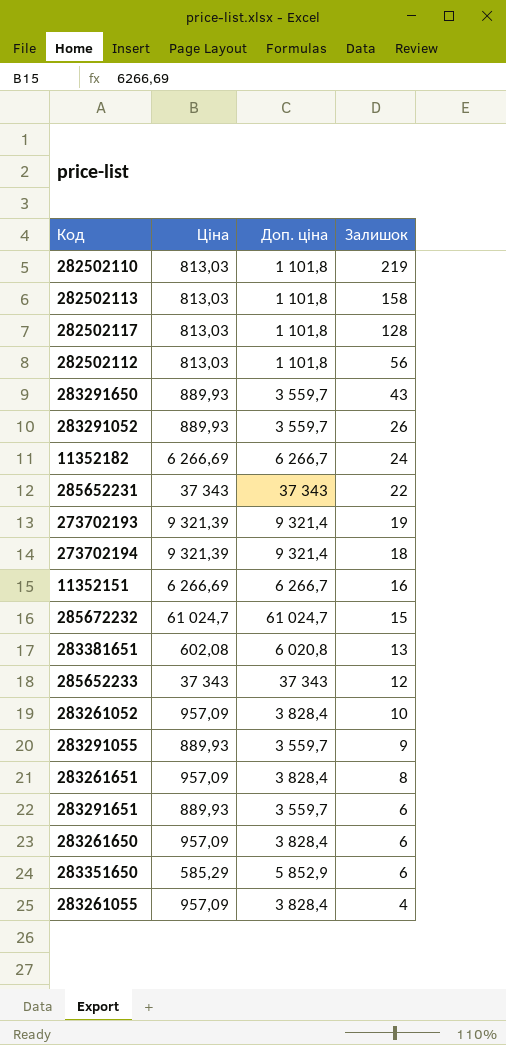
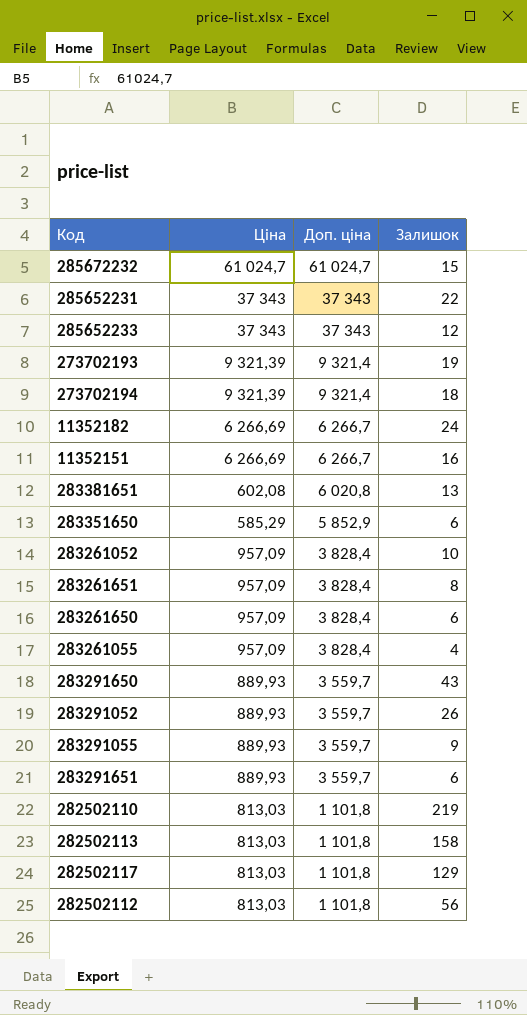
row order: Залишок descending -> Доп. ціна descending
282502117 | Залишок: 128 -> 129

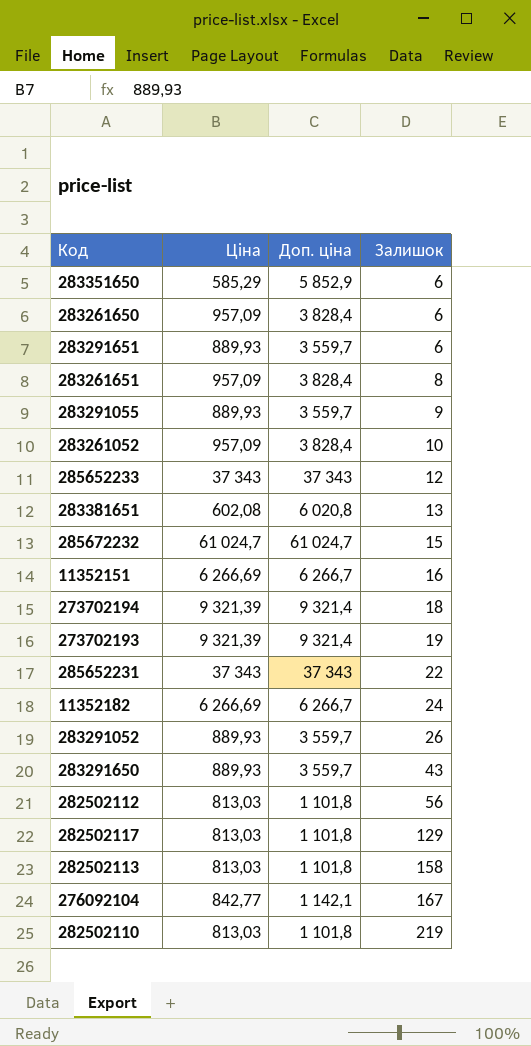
row order: Доп. ціна descending -> Залишок ascending
row 283261055: 957,09 | 3 828,4 | 4 -> none
row 276092104: none -> 842,77 | 1 142,1 | 167

